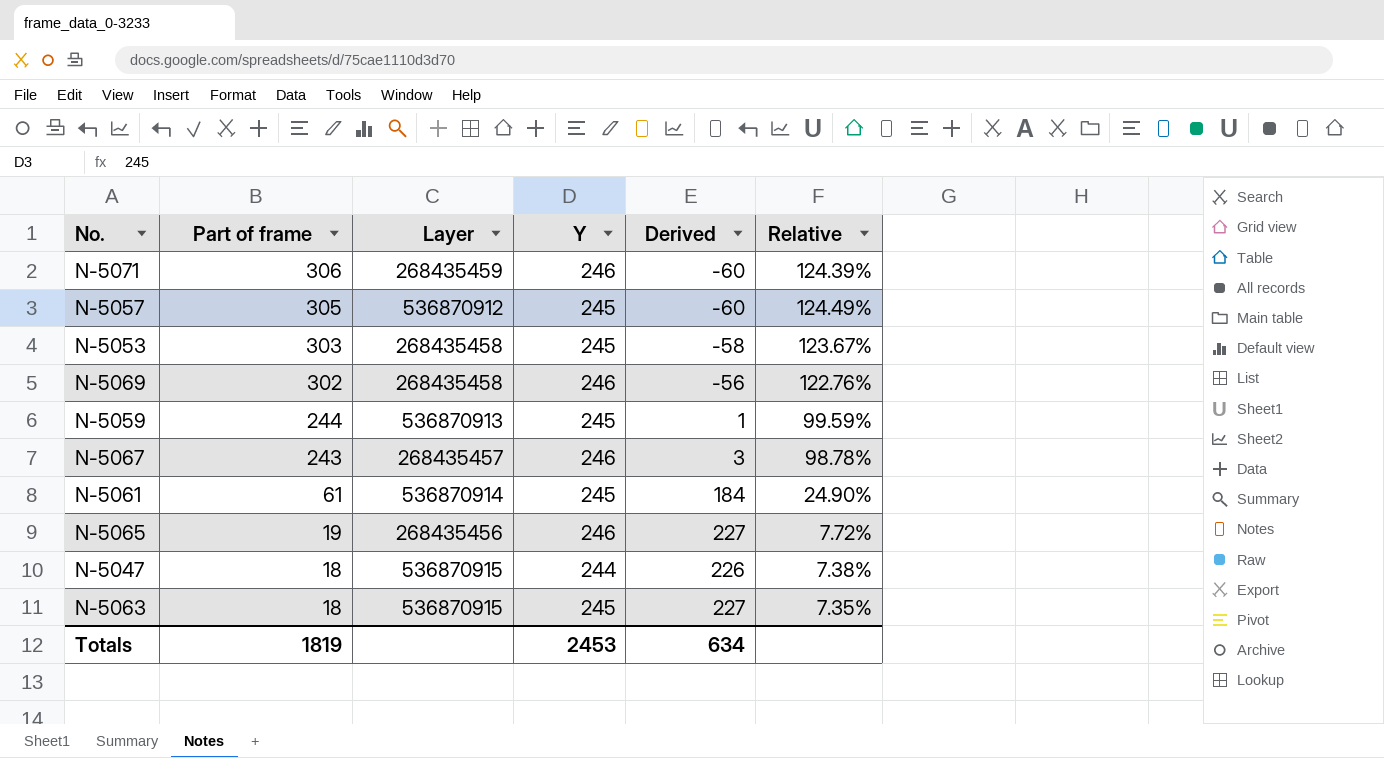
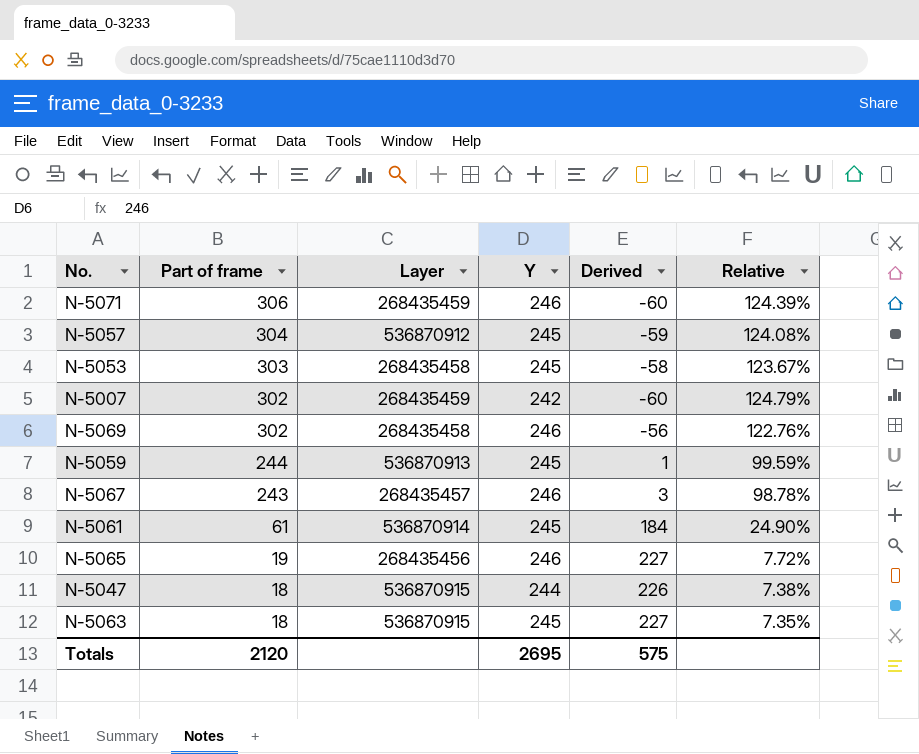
N-5057 | Part of frame: 305 -> 304
N-5057 | Derived: -60 -> -59
N-5057 | Relative: 124.49% -> 124.08%
row N-5007: none -> 302 | 268435459 | 242 | -60 | 124.79%
Totals | Part of frame: 1819 -> 2120
Totals | Y: 2453 -> 2695
Totals | Derived: 634 -> 575

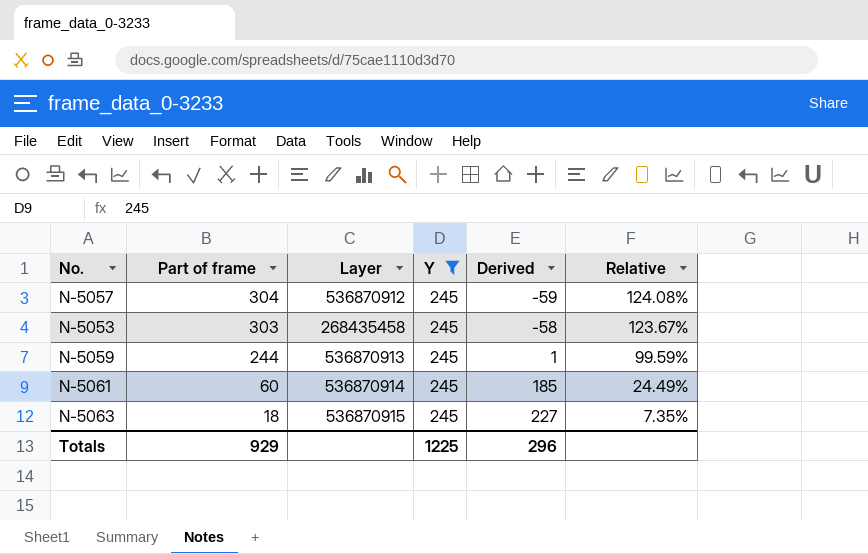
filter: none -> Y = 245
N-5061 | Part of frame: 61 -> 60
N-5061 | Derived: 184 -> 185
N-5061 | Relative: 24.90% -> 24.49%
Totals | Part of frame: 2120 -> 929
Totals | Y: 2695 -> 1225
Totals | Derived: 575 -> 296

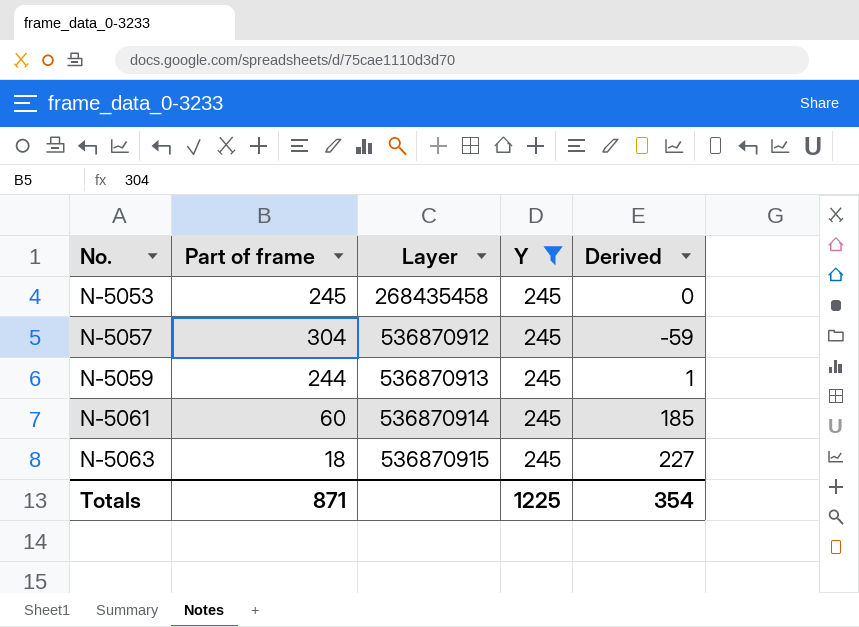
row order: Part of frame descending -> No. ascending
column Relative | formula: [Part of frame] / [Y] -> none
N-5053 | Part of frame: 303 -> 245
N-5053 | Derived: -58 -> 0
Totals | Part of frame: 929 -> 871
Totals | Derived: 296 -> 354

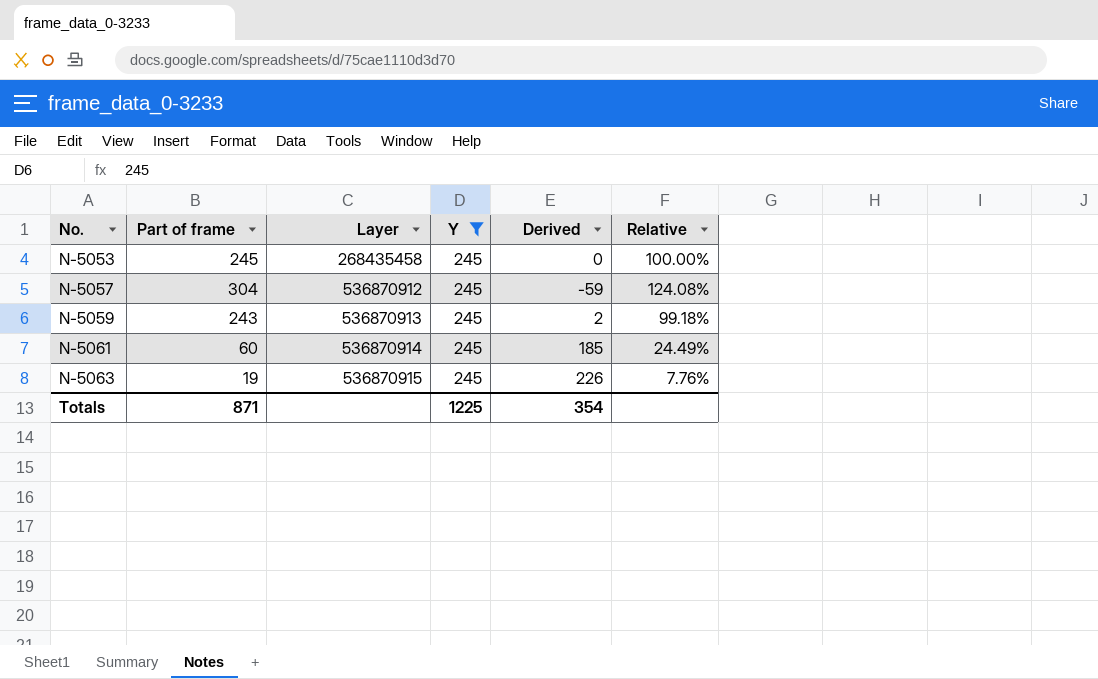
column Relative | formula: none -> [Part of frame] / [Y]
N-5059 | Part of frame: 244 -> 243
N-5059 | Derived: 1 -> 2
N-5063 | Part of frame: 18 -> 19
N-5063 | Derived: 227 -> 226

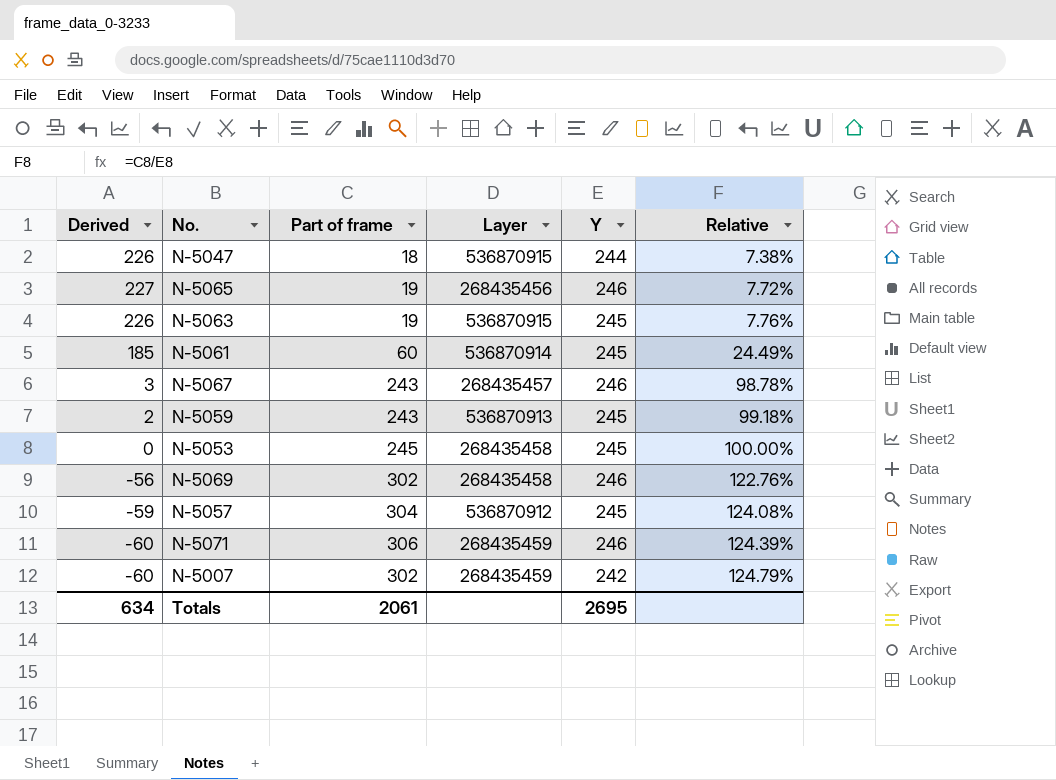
filter: Y = 245 -> none
row order: No. ascending -> Relative ascending
column Derived | position: 5 -> 1
Totals | Derived: 354 -> 634
Totals | Part of frame: 871 -> 2061
Totals | Y: 1225 -> 2695

